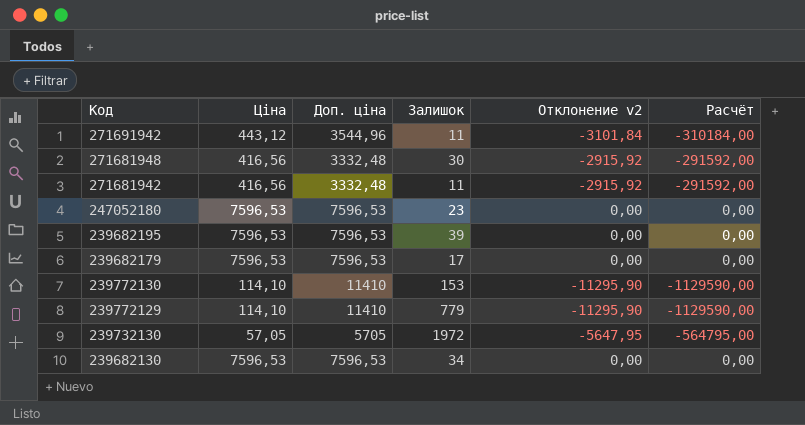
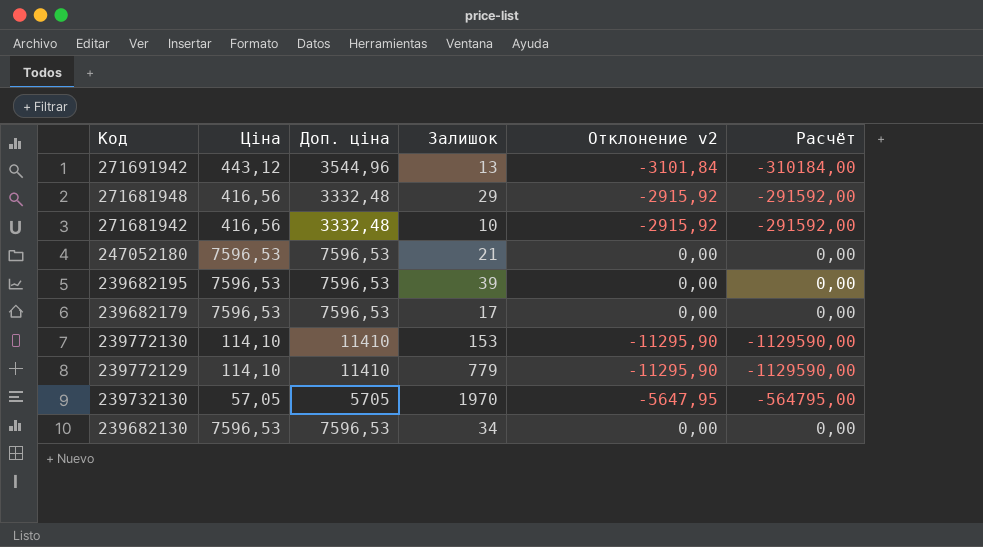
271691942 | Залишок: 11 -> 13
271681948 | Залишок: 30 -> 29
271681942 | Залишок: 11 -> 10
247052180 | Залишок: 23 -> 21
239732130 | Залишок: 1972 -> 1970

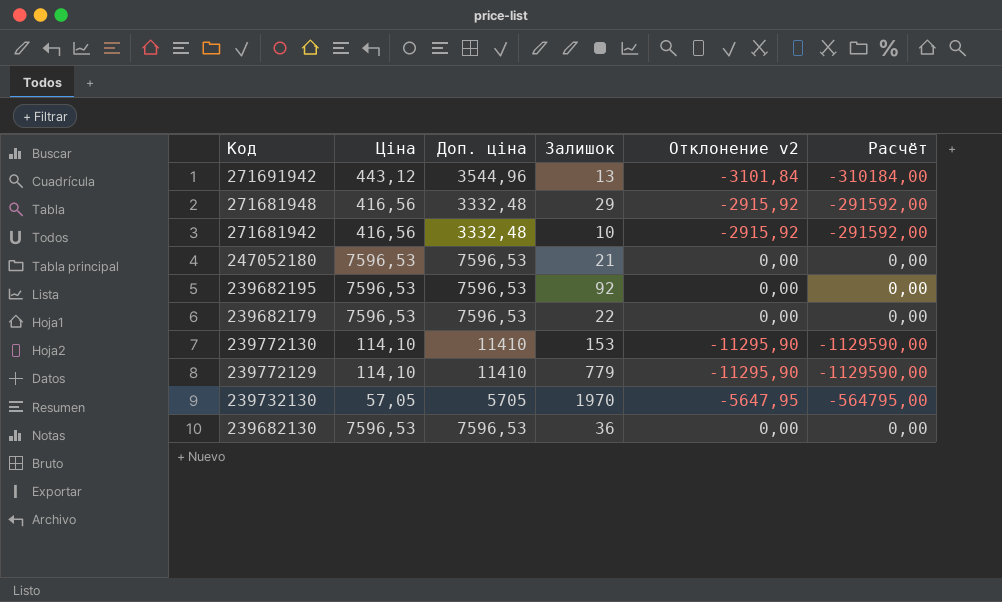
239682195 | Залишок: 39 -> 92
239682179 | Залишок: 17 -> 22
239682130 | Залишок: 34 -> 36

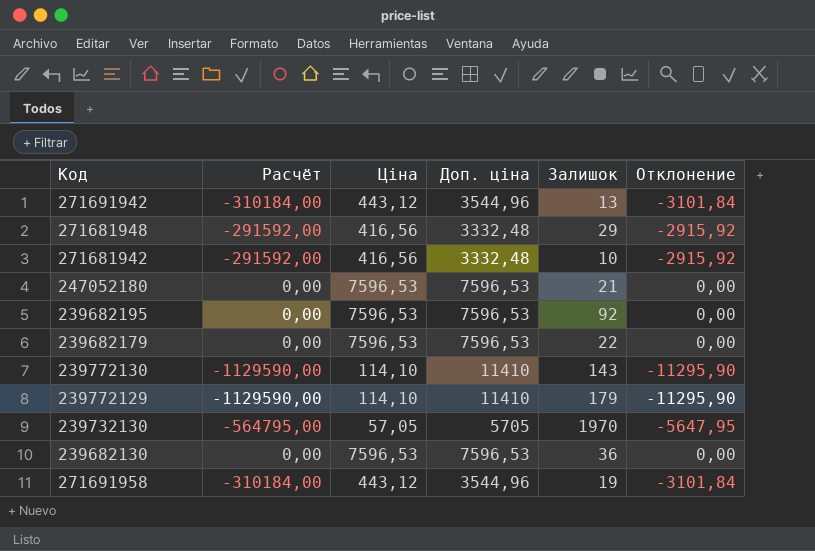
column Расчёт | position: 6 -> 2
column name: Отклонение v2 -> Отклонение
239772130 | Залишок: 153 -> 143
239772129 | Залишок: 779 -> 179
row 271691958: none -> -310184,00 | 443,12 | 3544,96 | 19 | -3101,84

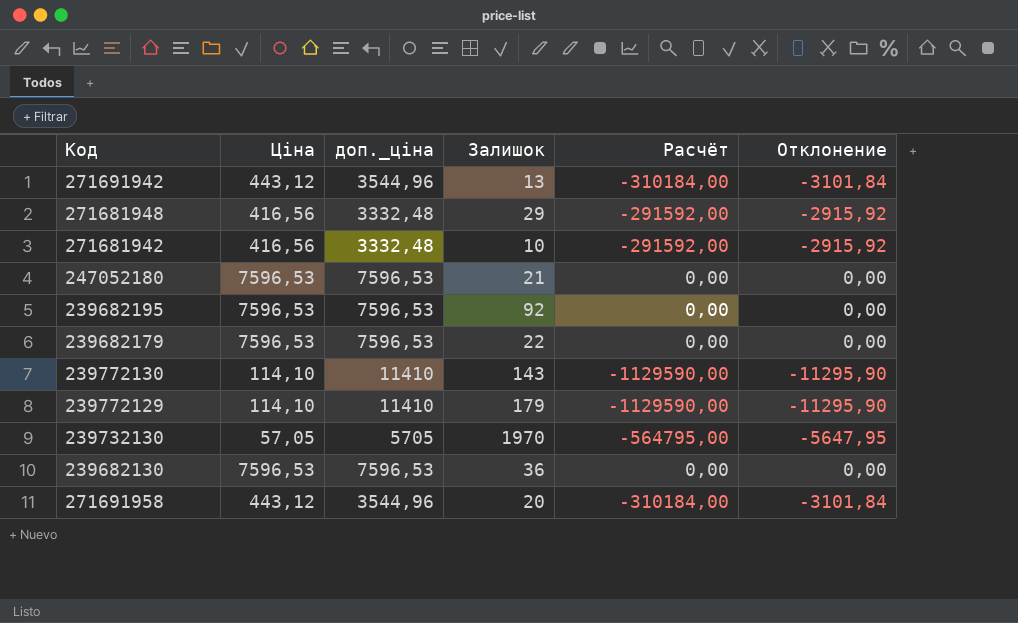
column name: Доп. ціна -> доп._ціна
column Расчёт | position: 2 -> 5
271691958 | Залишок: 19 -> 20

